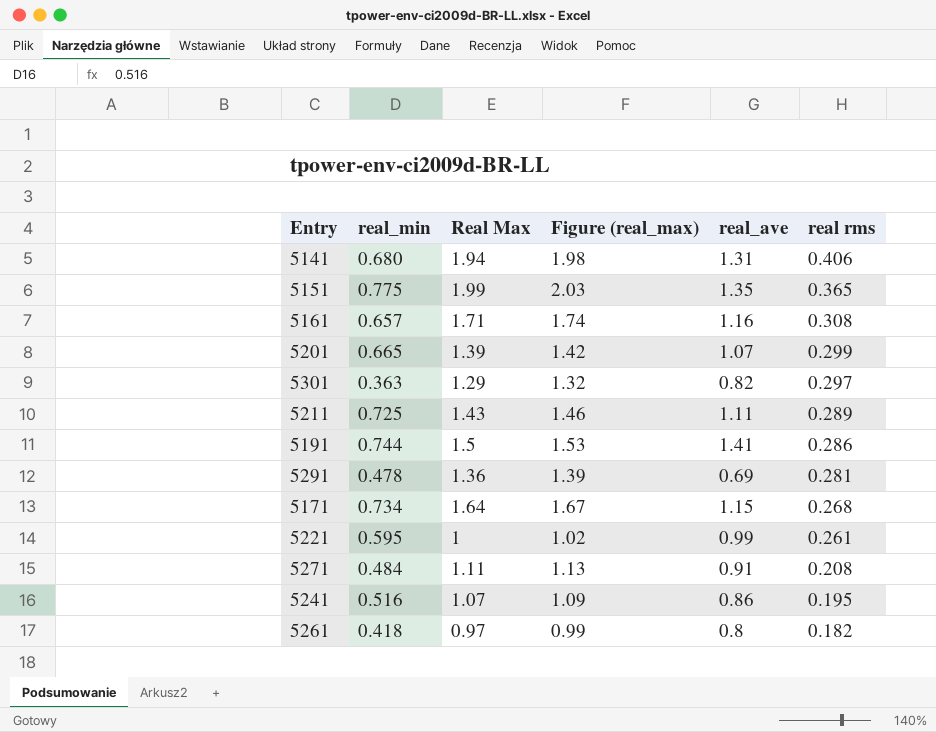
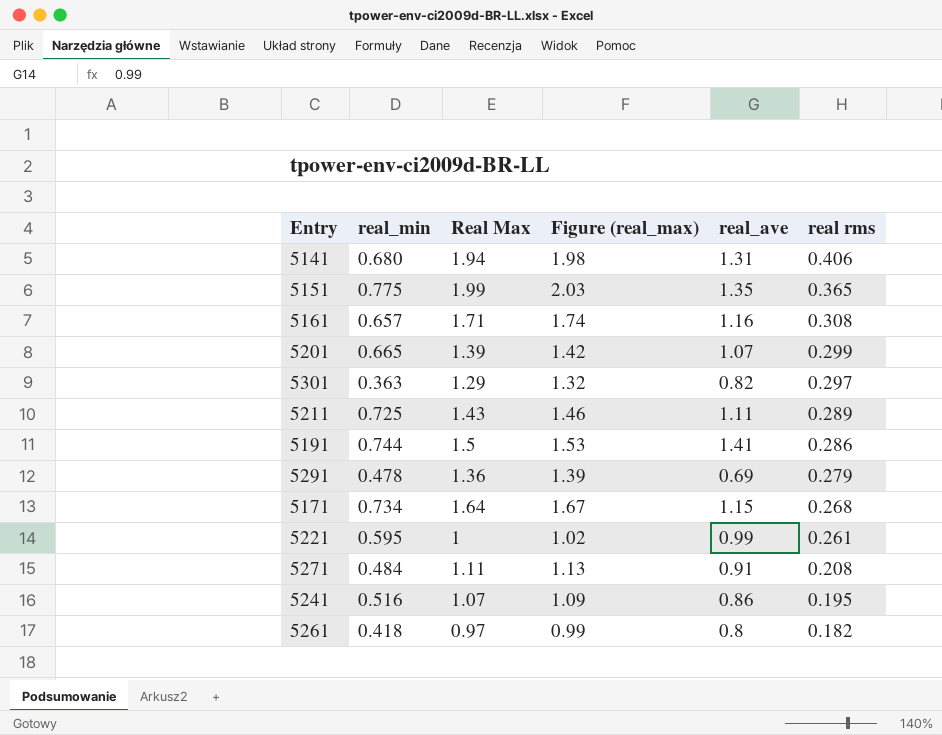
5291 | real rms: 0.281 -> 0.279

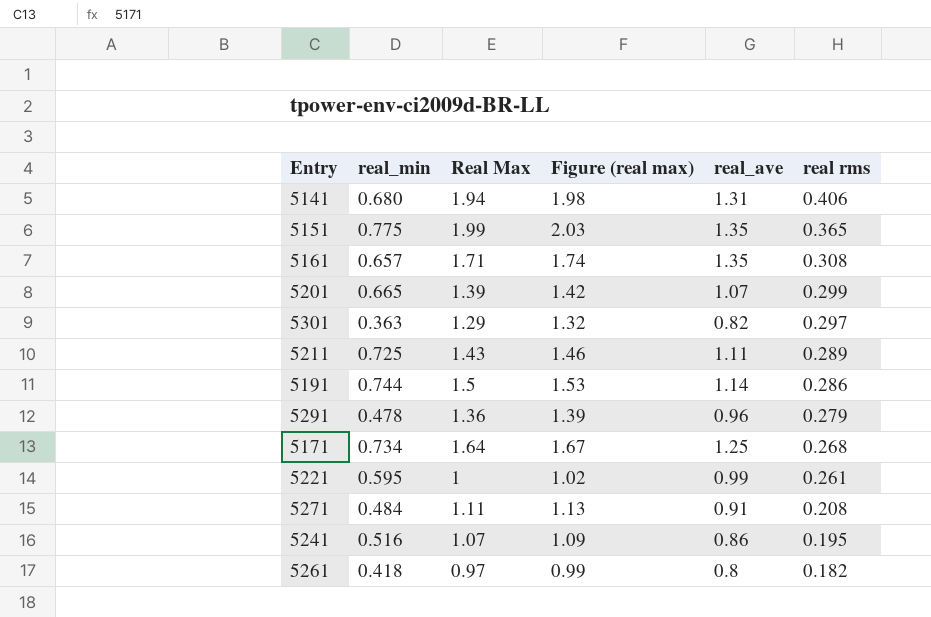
column name: Figure (real_max) -> Figure (real max)
5161 | real_ave: 1.16 -> 1.35
5191 | real_ave: 1.41 -> 1.14
5291 | real_ave: 0.69 -> 0.96
5171 | real_ave: 1.15 -> 1.25

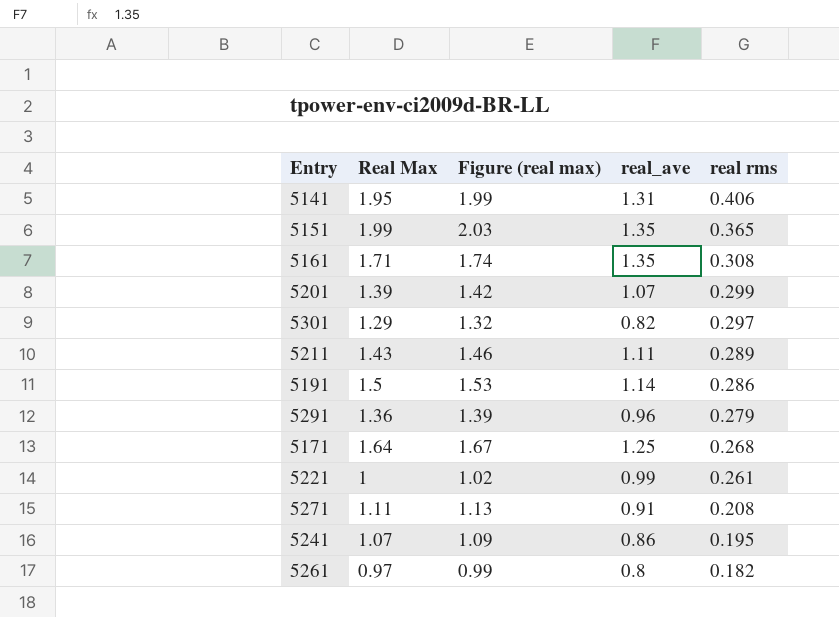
column real_min | position: 2 -> none
5141 | Real Max: 1.94 -> 1.95
5141 | Figure (real max): 1.98 -> 1.99

